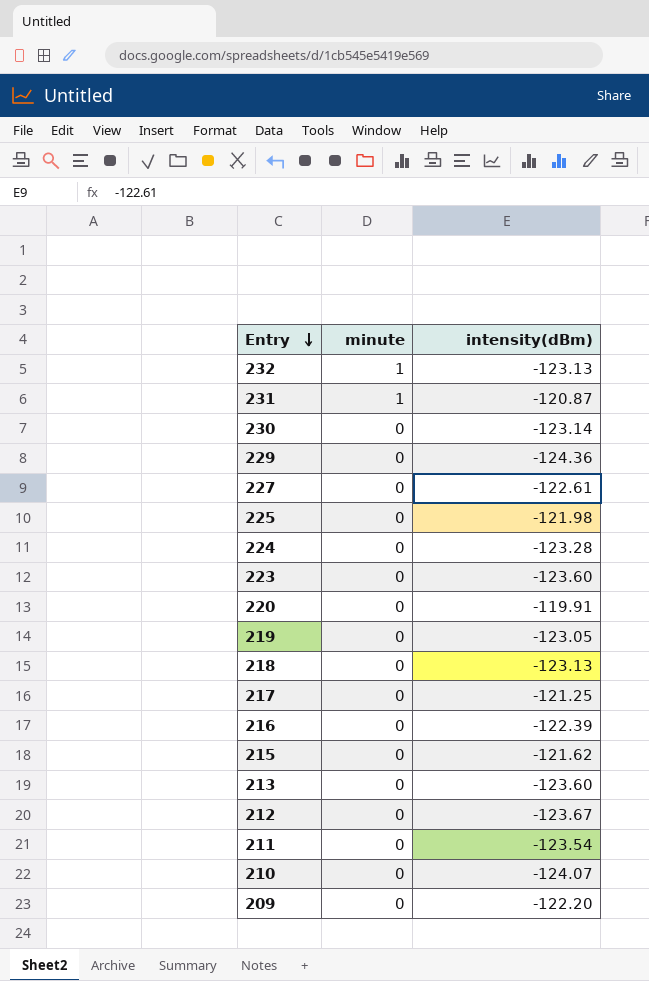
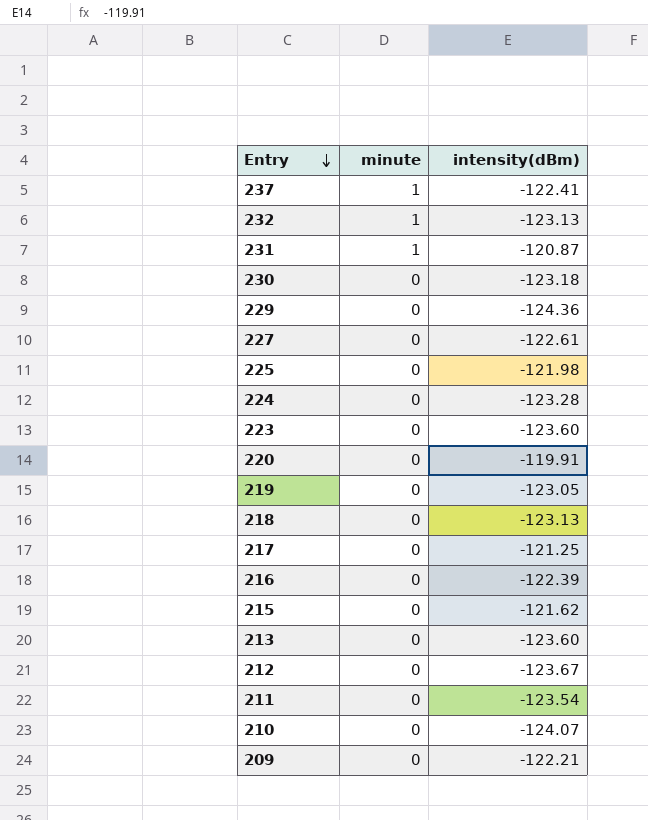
row 237: none -> 1 | -122.41
230 | intensity(dBm): -123.14 -> -123.18
209 | intensity(dBm): -122.20 -> -122.21

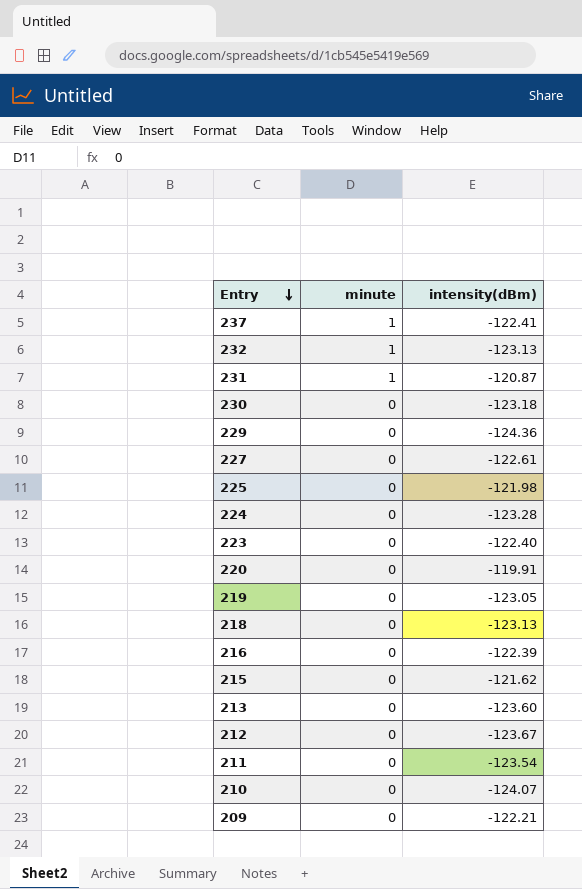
row 217: 0 | -121.25 -> none
223 | intensity(dBm): -123.60 -> -122.40

